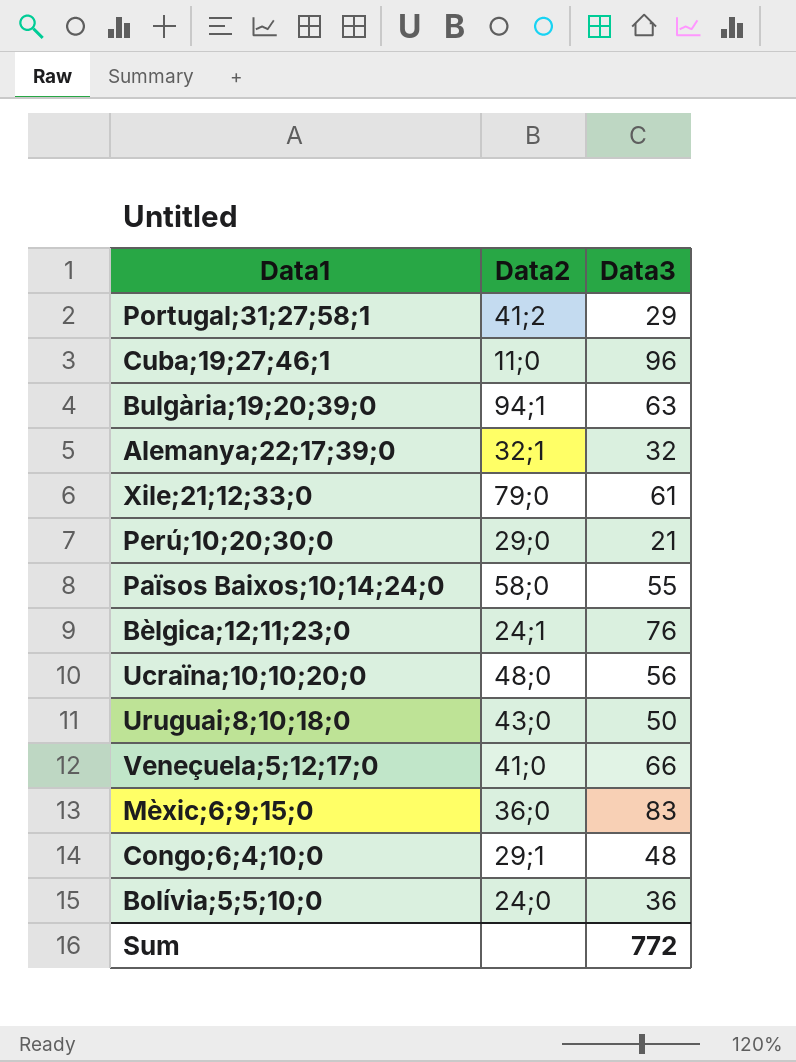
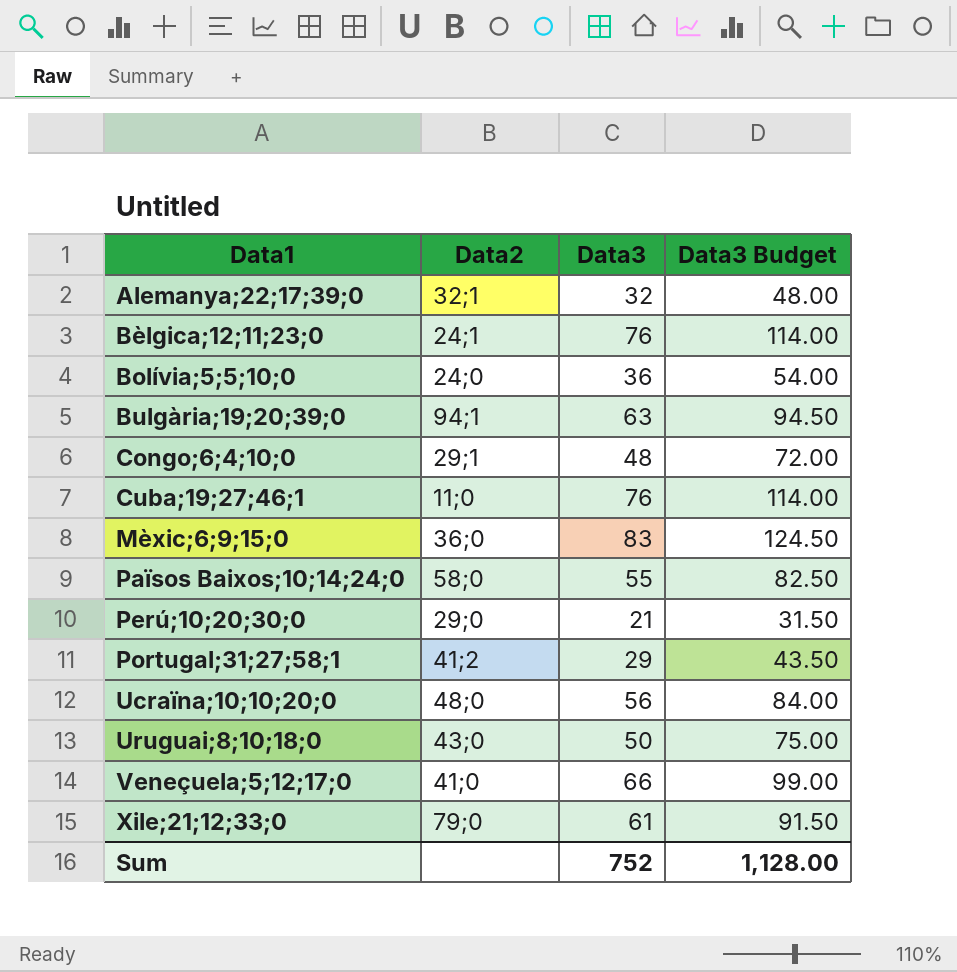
row order: none -> Data1 ascending
column Data3 Budget | formula: none -> [Data3] * 1.5
Cuba;19;27;46;1 | Data3: 96 -> 76
Sum | Data3: 772 -> 752

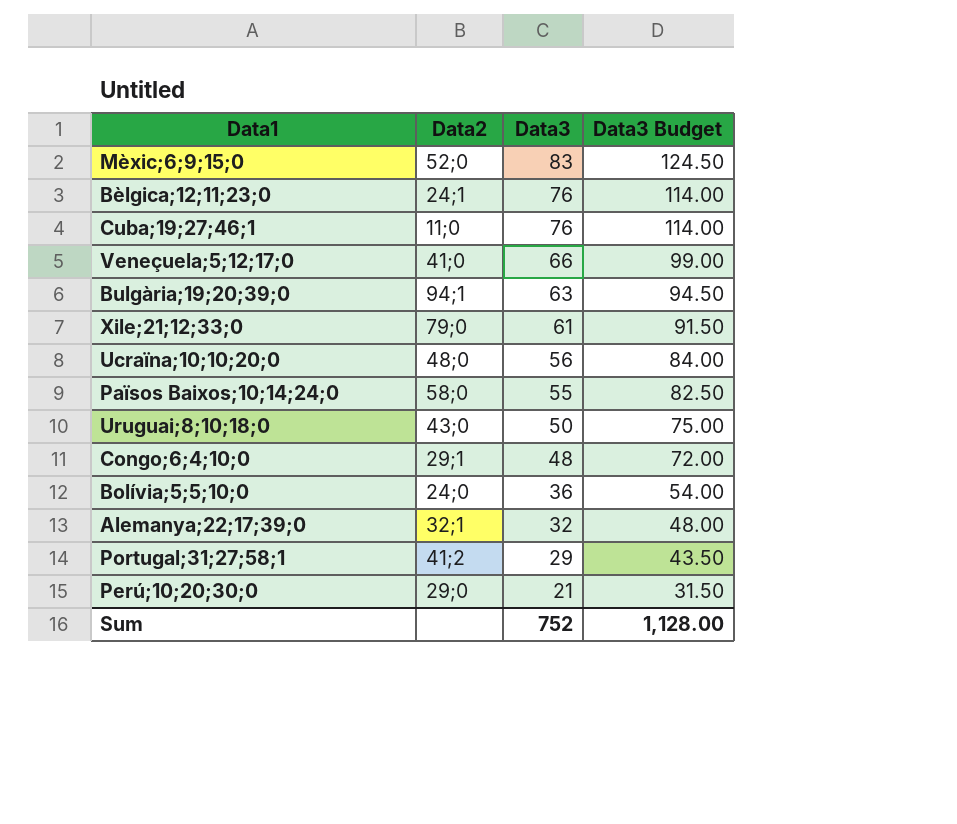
row order: Data1 ascending -> Data3 descending
Mèxic;6;9;15;0 | Data2: 36;0 -> 52;0

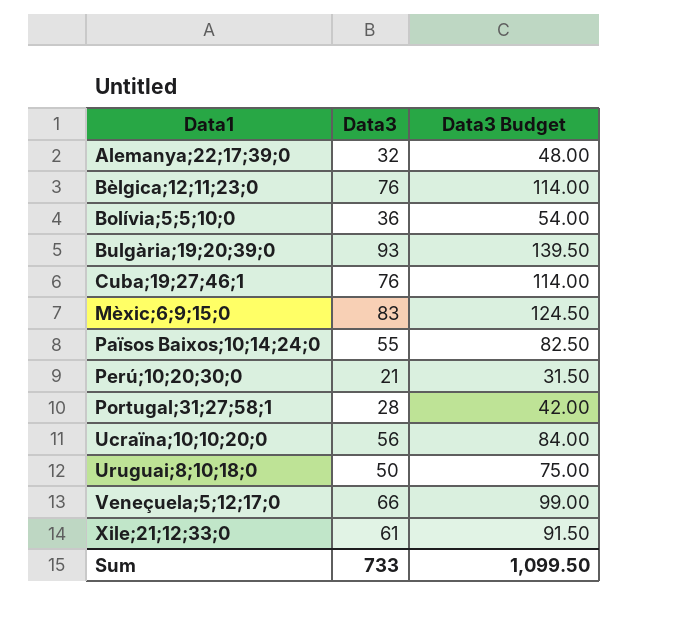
row order: Data3 descending -> Data1 ascending
column Data2 | position: 2 -> none
row Congo;6;4;10;0: 29;1 | 48 | 72.00 -> none
Bulgària;19;20;39;0 | Data3: 63 -> 93
Bulgària;19;20;39;0 | Data3 Budget: 94.50 -> 139.50
Portugal;31;27;58;1 | Data3: 29 -> 28
Portugal;31;27;58;1 | Data3 Budget: 43.50 -> 42.00
Sum | Data3: 752 -> 733
Sum | Data3 Budget: 1,128.00 -> 1,099.50

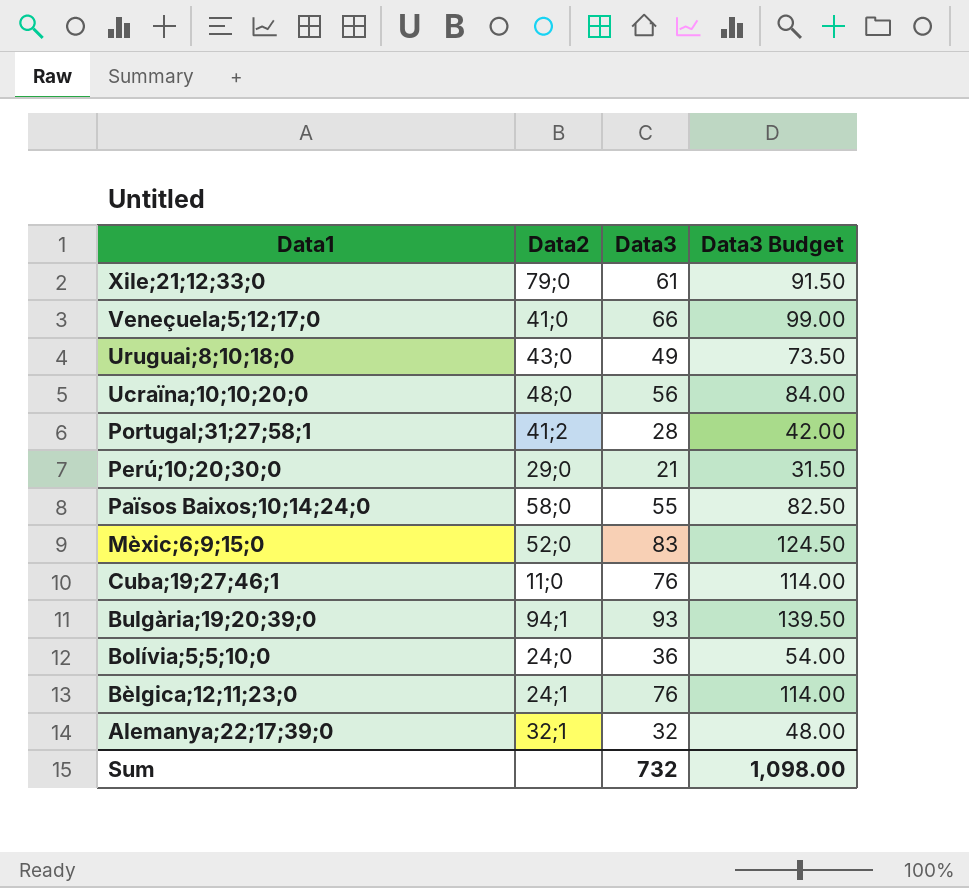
row order: Data1 ascending -> Data1 descending
column Data2 | position: none -> 2
Uruguai;8;10;18;0 | Data3: 50 -> 49
Uruguai;8;10;18;0 | Data3 Budget: 75.00 -> 73.50
Sum | Data3: 733 -> 732
Sum | Data3 Budget: 1,099.50 -> 1,098.00

